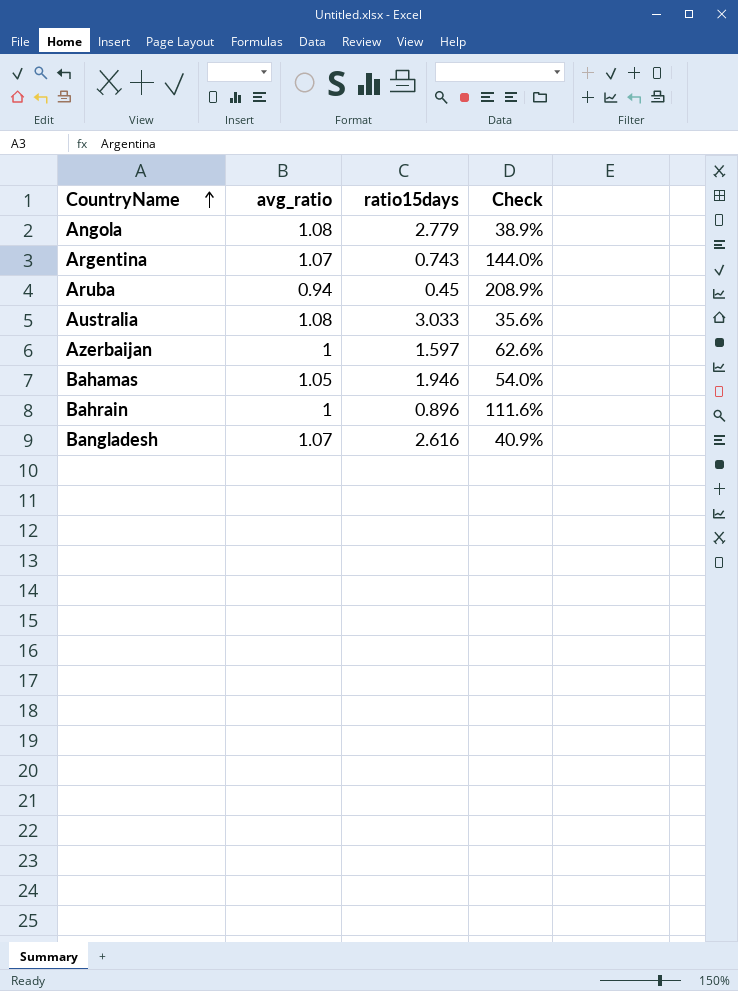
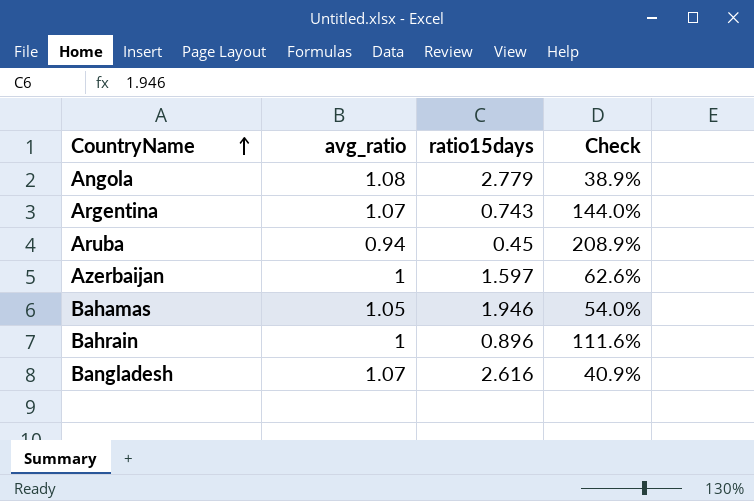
row Australia: 1.08 | 3.033 | 35.6% -> none

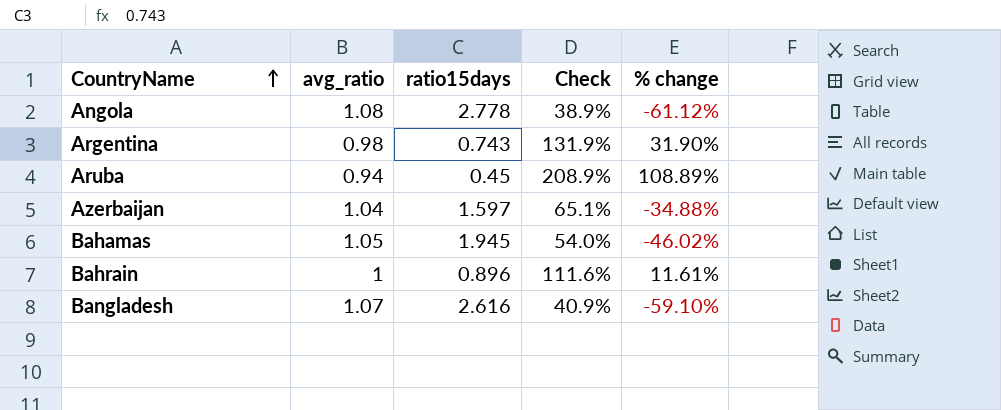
column % change | formula: none -> ([avg_ratio] - [ratio15days]) / [ratio15days]
Angola | ratio15days: 2.779 -> 2.778
Argentina | avg_ratio: 1.07 -> 0.98
Argentina | Check: 144.0% -> 131.9%
Azerbaijan | avg_ratio: 1 -> 1.04
Azerbaijan | Check: 62.6% -> 65.1%
Bahamas | ratio15days: 1.946 -> 1.945

